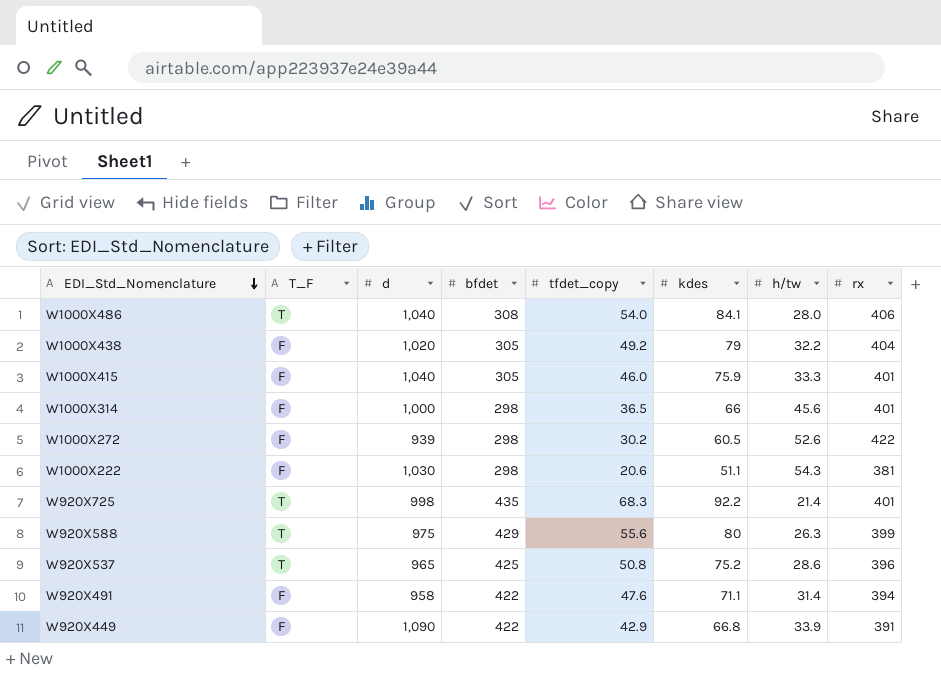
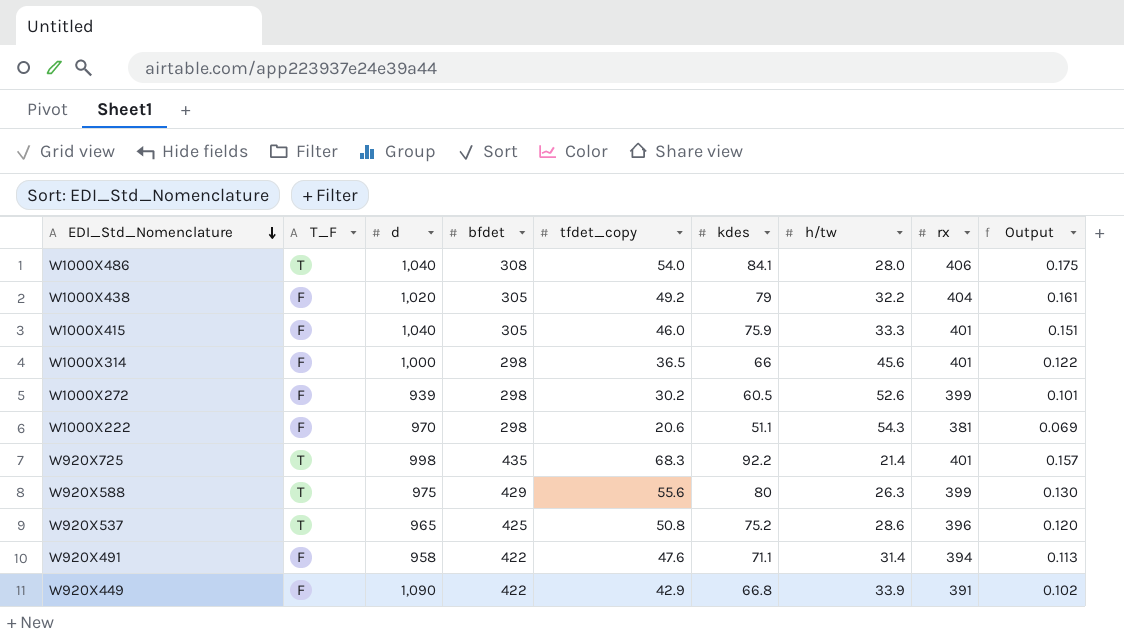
column Output | formula: none -> [tfdet_copy] / [bfdet]
W1000X272 | rx: 422 -> 399
W1000X222 | d: 1,030 -> 970

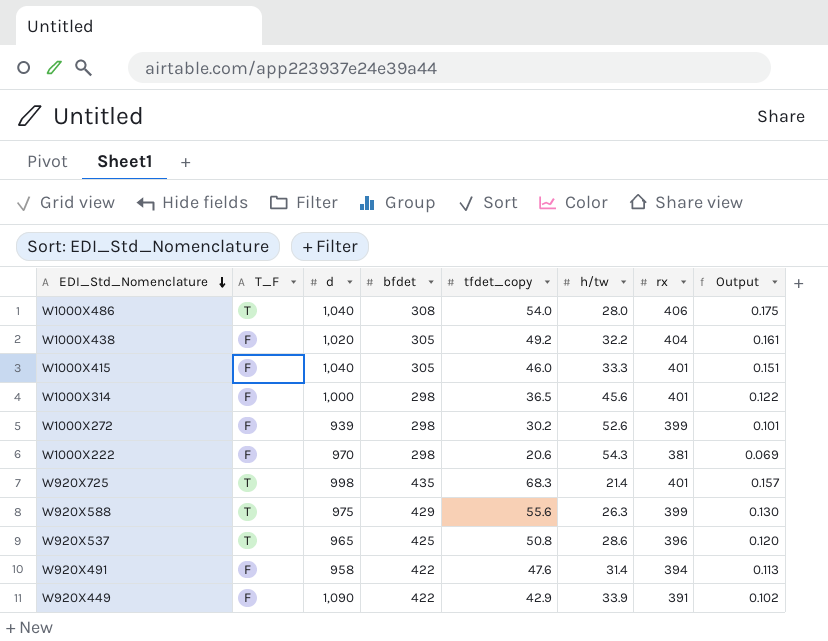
column kdes | position: 6 -> none

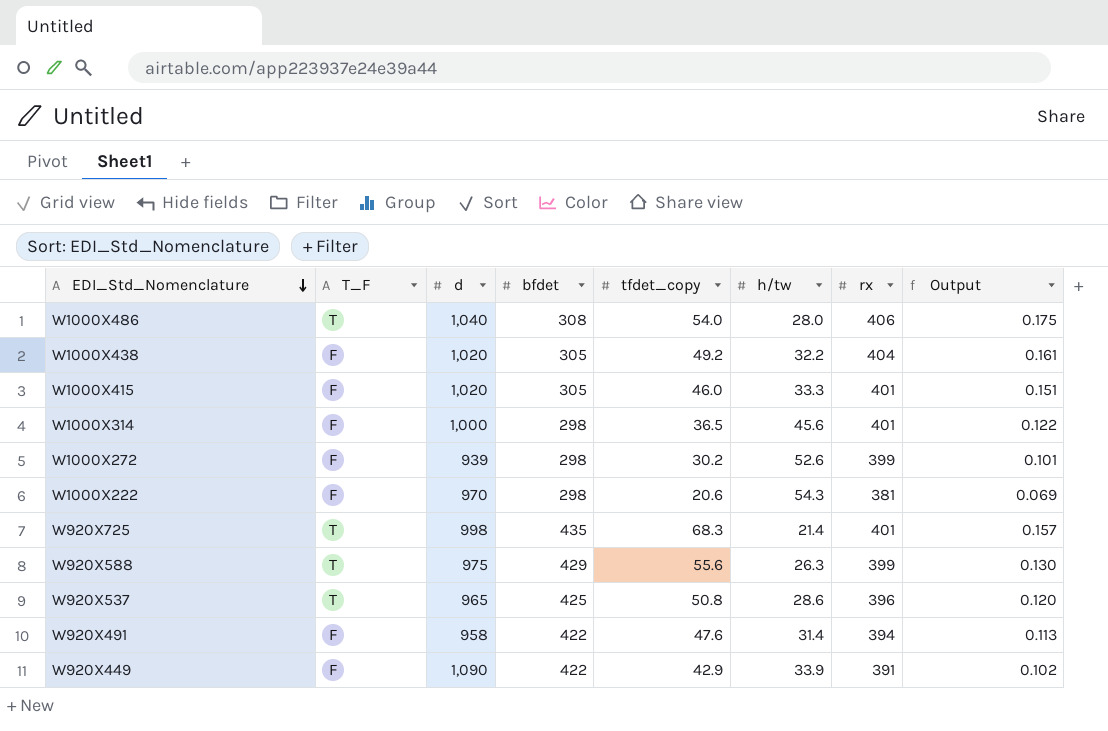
W1000X415 | d: 1,040 -> 1,020

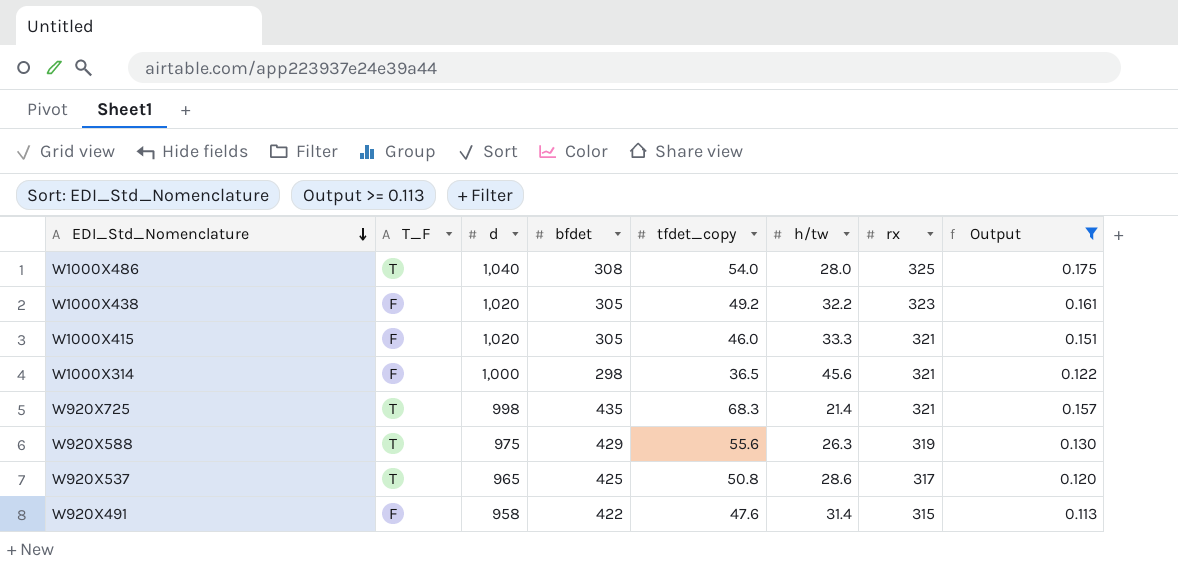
filter: none -> Output >= 0.113
W1000X486 | rx: 406 -> 325
W1000X438 | rx: 404 -> 323
W1000X415 | rx: 401 -> 321
W1000X314 | rx: 401 -> 321
W920X725 | rx: 401 -> 321
W920X588 | rx: 399 -> 319
W920X537 | rx: 396 -> 317
W920X491 | rx: 394 -> 315

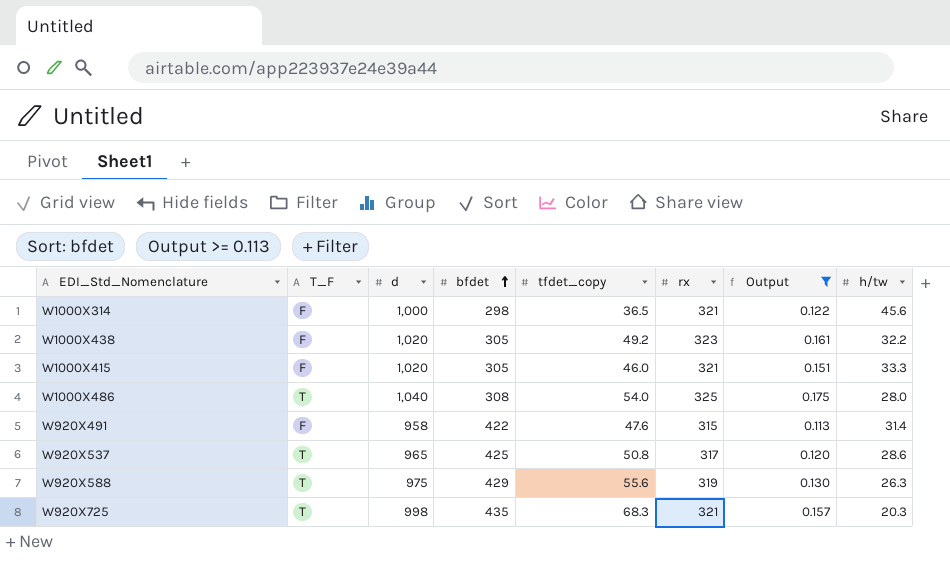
row order: EDI_Std_Nomenclature descending -> bfdet ascending
column h/tw | position: 6 -> 8
W920X725 | h/tw: 21.4 -> 20.3

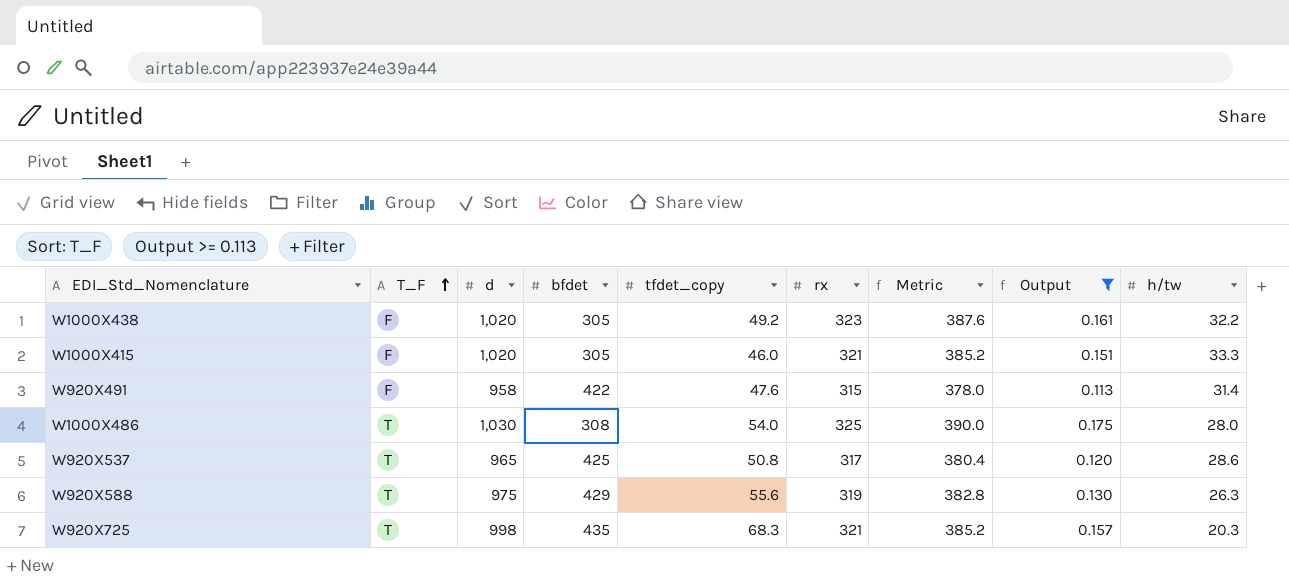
row order: bfdet ascending -> T_F ascending
column Metric | formula: none -> [rx] * 1.2
row W1000X314: F | 1,000 | 298 | 36.5 | 321 | 0.122 | 45.6 -> none
W1000X486 | d: 1,040 -> 1,030

